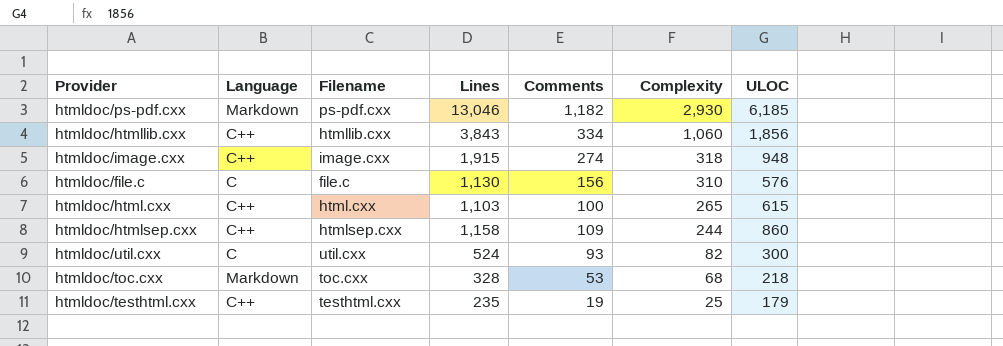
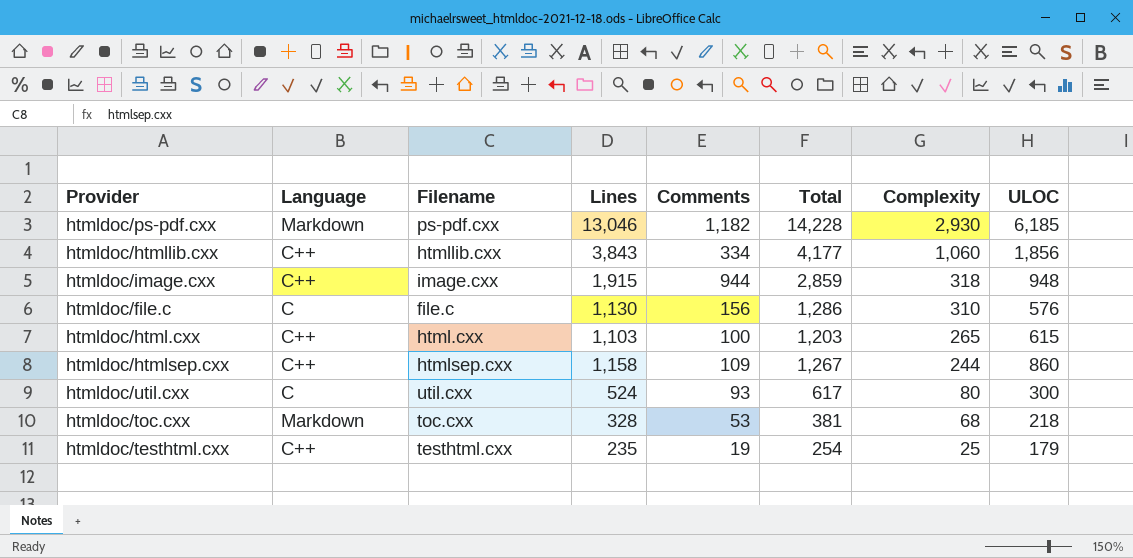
column Total | formula: none -> [Lines] + [Comments]
htmldoc/image.cxx | Comments: 274 -> 944
htmldoc/util.cxx | Complexity: 82 -> 80

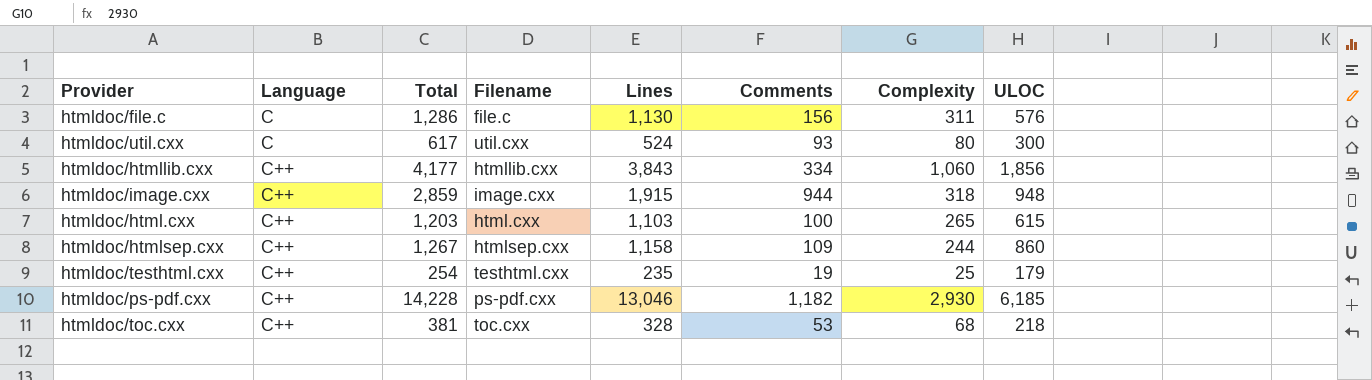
row order: Complexity descending -> Language ascending
column Total | position: 6 -> 3
htmldoc/file.c | Complexity: 310 -> 311
htmldoc/ps-pdf.cxx | Language: Markdown -> C++
htmldoc/toc.cxx | Language: Markdown -> C++

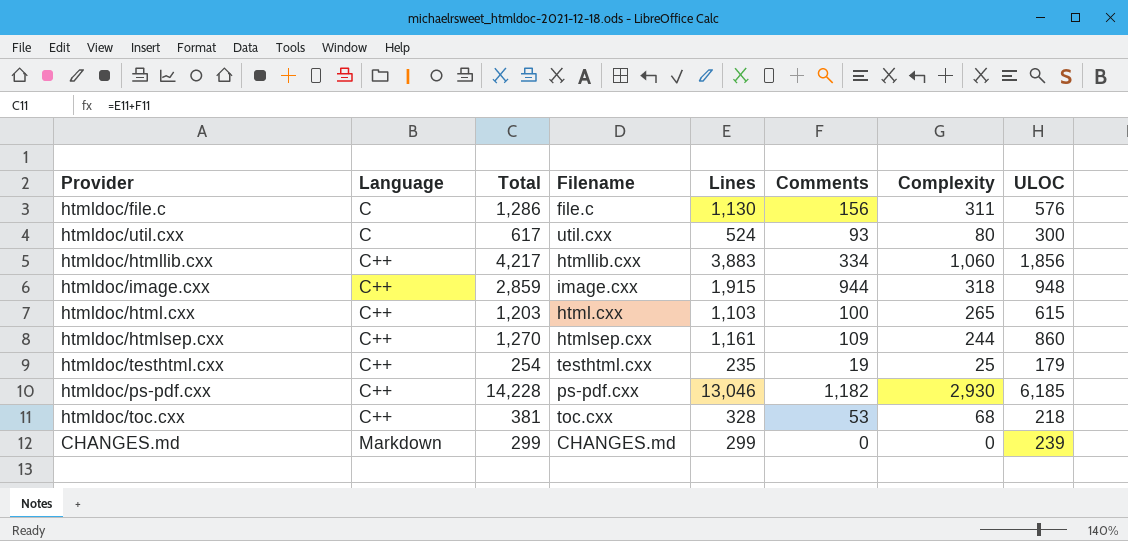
htmldoc/htmllib.cxx | Total: 4,177 -> 4,217
htmldoc/htmllib.cxx | Lines: 3,843 -> 3,883
htmldoc/htmlsep.cxx | Total: 1,267 -> 1,270
htmldoc/htmlsep.cxx | Lines: 1,158 -> 1,161
row CHANGES.md: none -> Markdown | 299 | CHANGES.md | 299 | 0 | 0 | 239

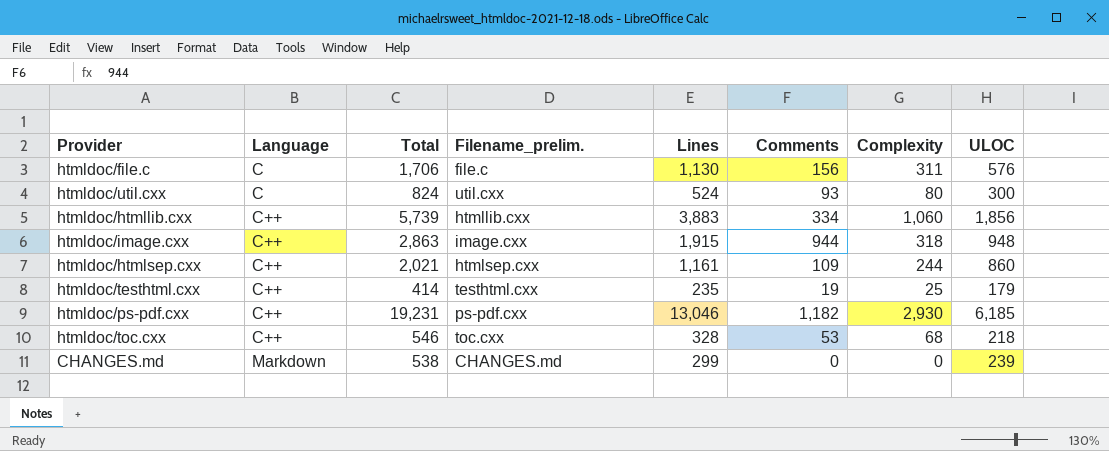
column Total | formula: [Lines] + [Comments] -> [Lines] + [ULOC]
column name: Filename -> Filename_prelim.
row htmldoc/html.cxx: C++ | 1,203 | html.cxx | 1,103 | 100 | 265 | 615 -> none

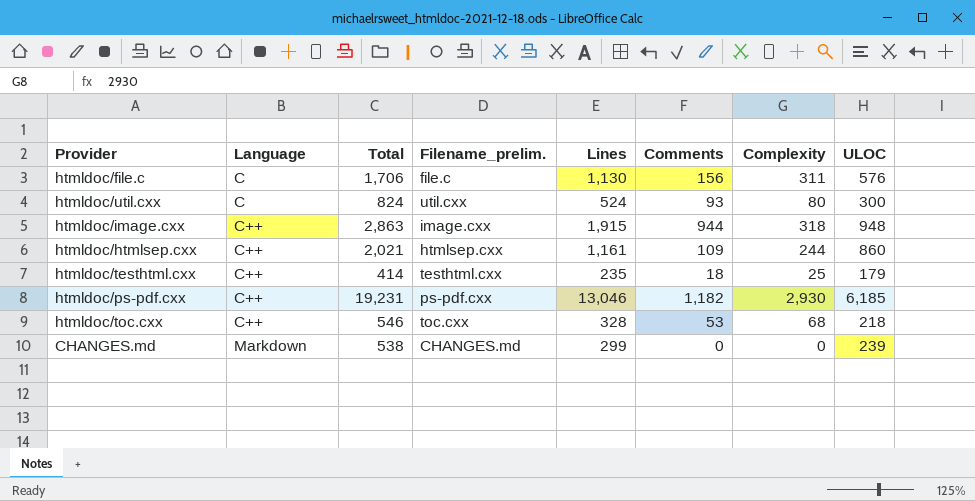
row htmldoc/htmllib.cxx: C++ | 5,739 | htmllib.cxx | 3,883 | 334 | 1,060 | 1,856 -> none
htmldoc/testhtml.cxx | Comments: 19 -> 18

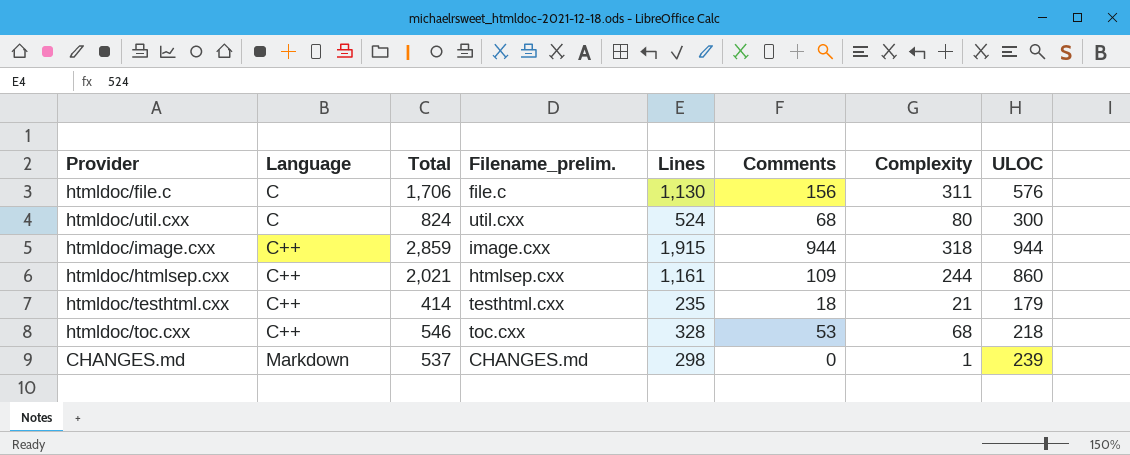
row htmldoc/ps-pdf.cxx: C++ | 19,231 | ps-pdf.cxx | 13,046 | 1,182 | 2,930 | 6,185 -> none
htmldoc/util.cxx | Comments: 93 -> 68
htmldoc/image.cxx | Total: 2,863 -> 2,859
htmldoc/image.cxx | ULOC: 948 -> 944
htmldoc/testhtml.cxx | Complexity: 25 -> 21
CHANGES.md | Total: 538 -> 537
CHANGES.md | Lines: 299 -> 298
CHANGES.md | Complexity: 0 -> 1

